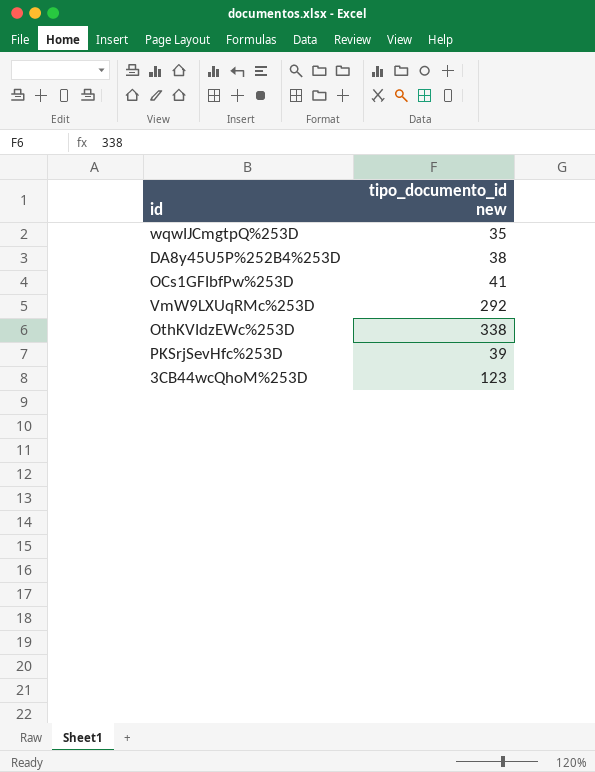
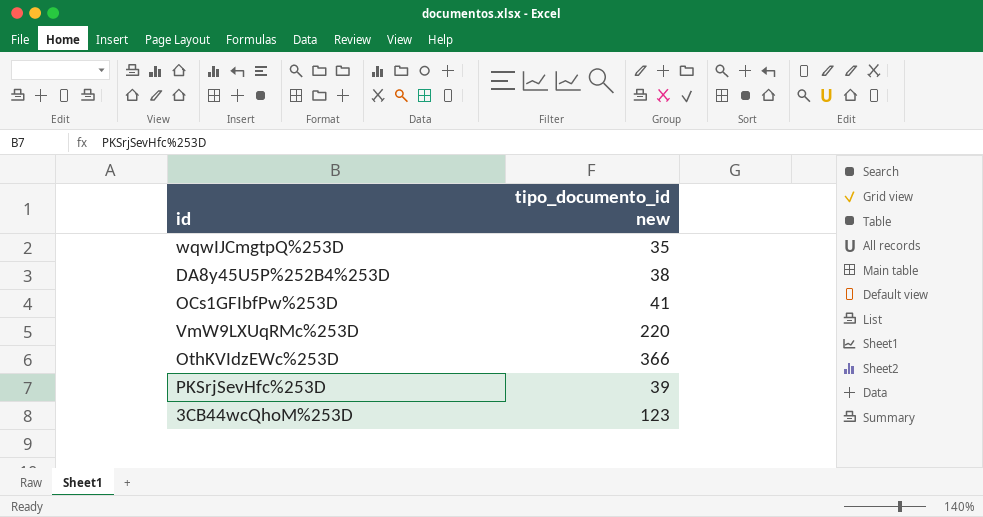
VmW9LXUqRMc%253D | tipo_documento_id new: 292 -> 220
OthKVIdzEWc%253D | tipo_documento_id new: 338 -> 366

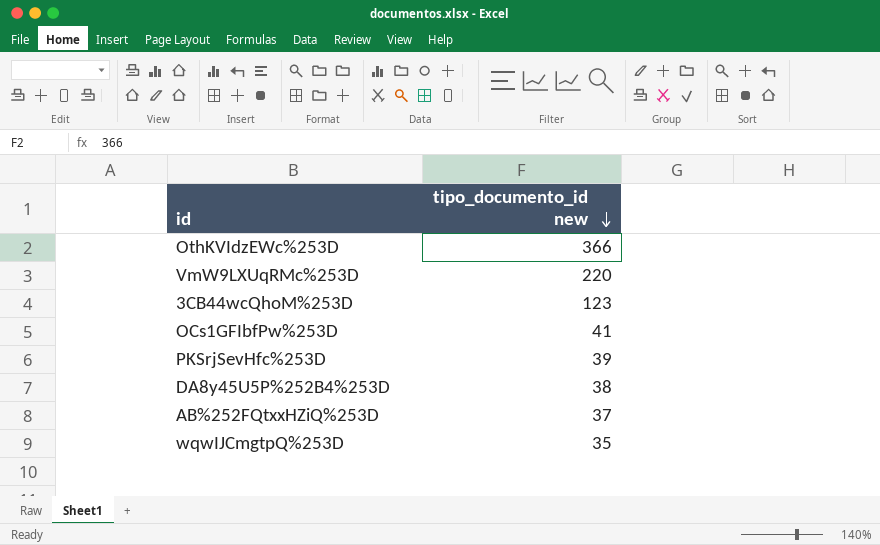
row order: none -> tipo_documento_id new descending
row AB%252FQtxxHZiQ%253D: none -> 37

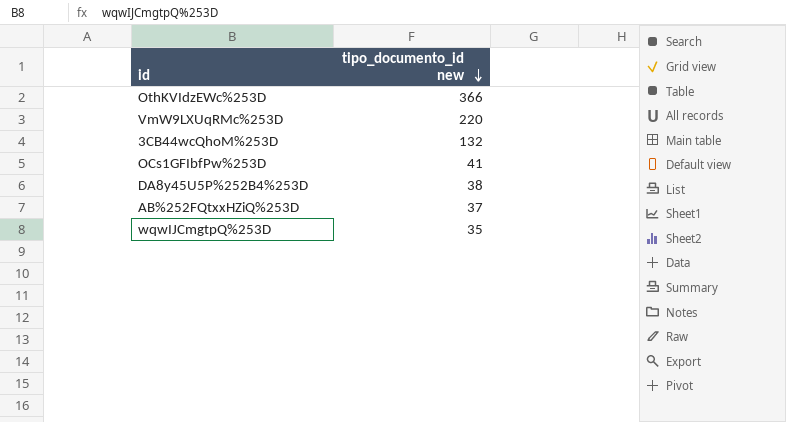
row PKSrjSevHfc%253D: 39 -> none
3CB44wcQhoM%253D | tipo_documento_id new: 123 -> 132

